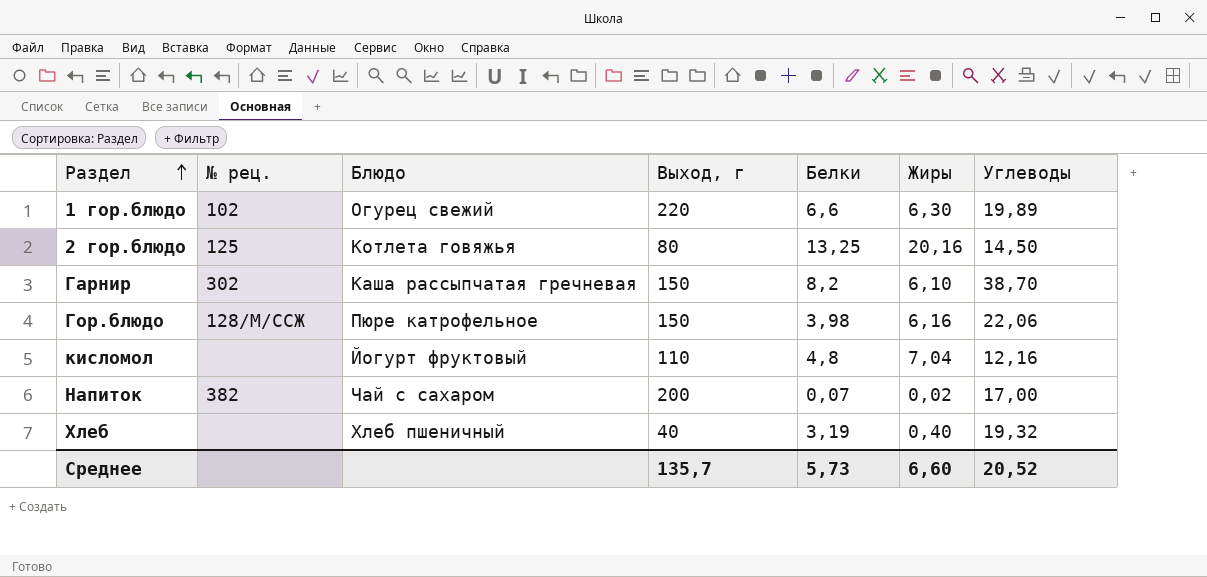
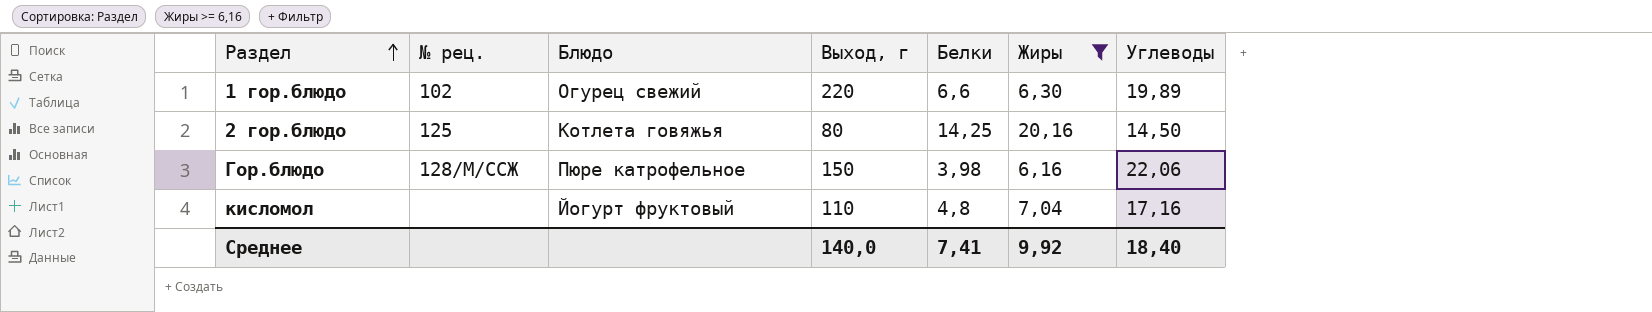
filter: none -> Жиры >= 6,16
2 гор.блюдо | Белки: 13,25 -> 14,25
кисломол | Углеводы: 12,16 -> 17,16
Среднее | Выход, г: 135,7 -> 140,0
Среднее | Белки: 5,73 -> 7,41
Среднее | Жиры: 6,60 -> 9,92
Среднее | Углеводы: 20,52 -> 18,40

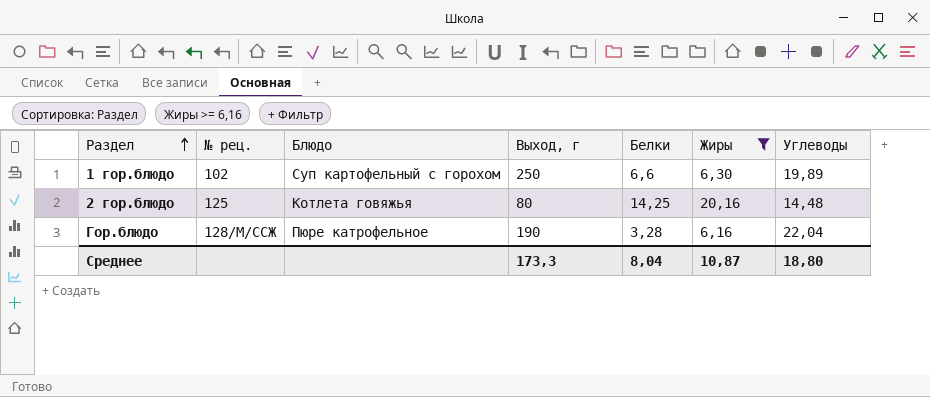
row кисломол: none | Йогурт фруктовый | 110 | 4,8 | 7,04 | 17,16 -> none
1 гор.блюдо | Блюдо: Огурец свежий -> Суп картофельный с горохом
1 гор.блюдо | Выход, г: 220 -> 250
2 гор.блюдо | Углеводы: 14,50 -> 14,48
Гор.блюдо | Выход, г: 150 -> 190
Гор.блюдо | Белки: 3,98 -> 3,28
Гор.блюдо | Углеводы: 22,06 -> 22,04
Среднее | Выход, г: 140,0 -> 173,3
Среднее | Белки: 7,41 -> 8,04
Среднее | Жиры: 9,92 -> 10,87
Среднее | Углеводы: 18,40 -> 18,80

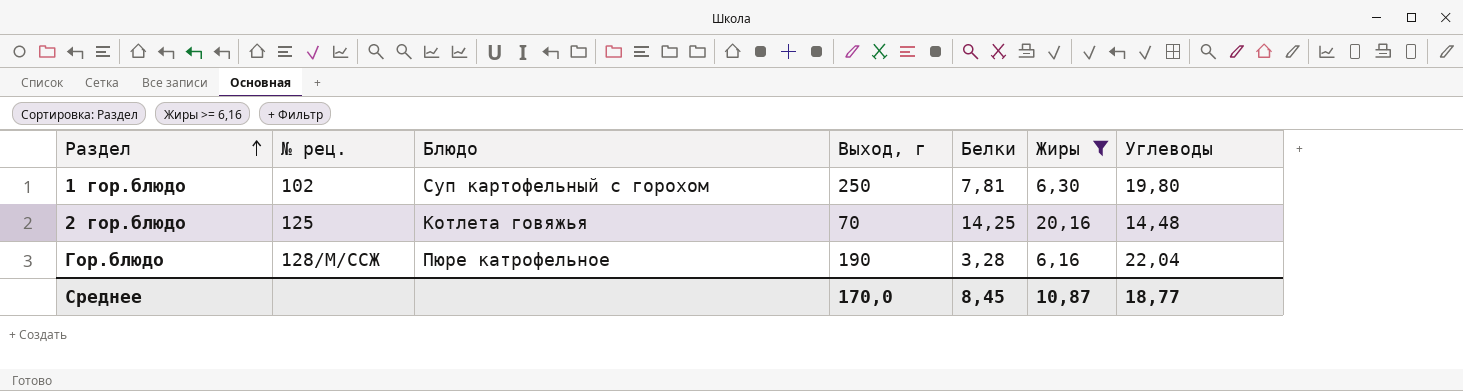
1 гор.блюдо | Белки: 6,6 -> 7,81
1 гор.блюдо | Углеводы: 19,89 -> 19,80
2 гор.блюдо | Выход, г: 80 -> 70
Среднее | Выход, г: 173,3 -> 170,0
Среднее | Белки: 8,04 -> 8,45
Среднее | Углеводы: 18,80 -> 18,77

